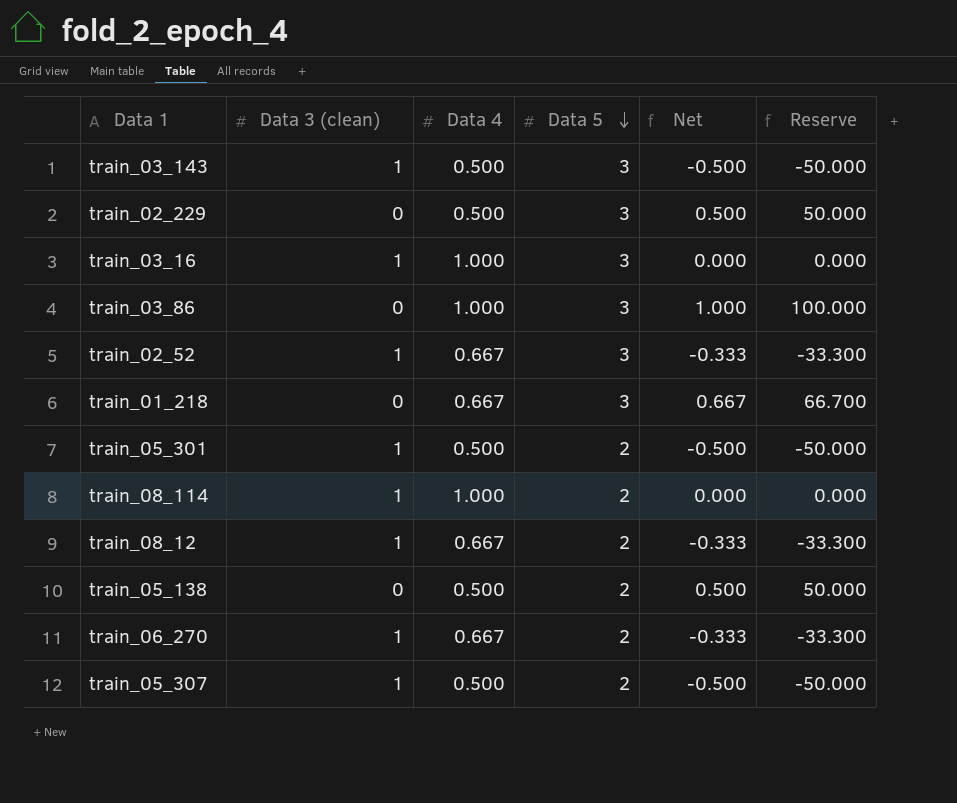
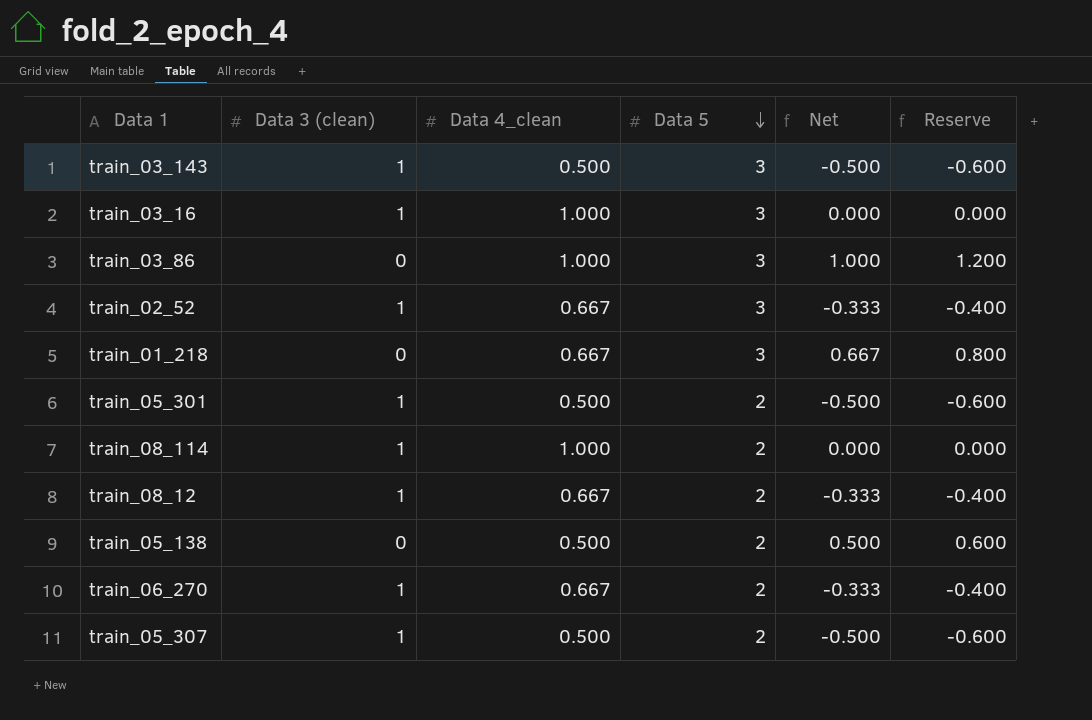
column name: Data 4 -> Data 4_clean
column Reserve | formula: [Net] * 100 -> [Net] * 1.2
row train_02_229: 0 | 0.500 | 3 | 0.500 | 50.000 -> none

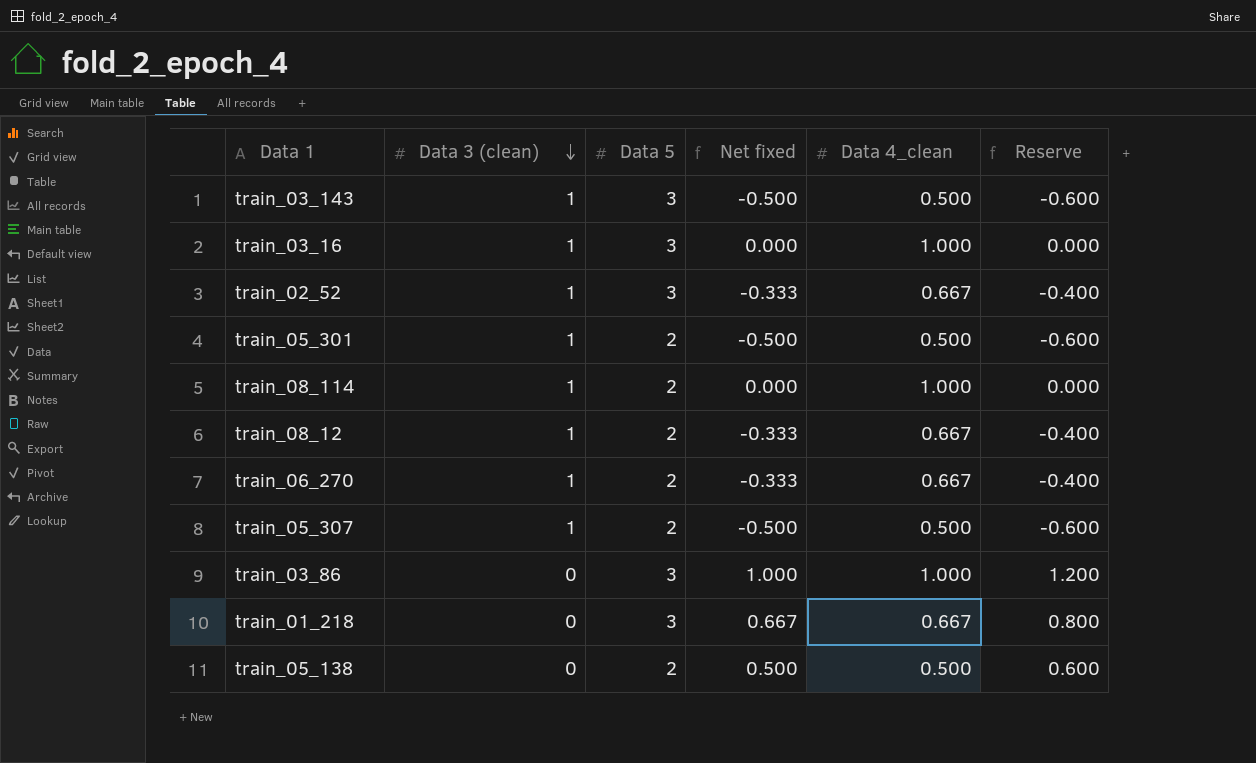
row order: Data 5 descending -> Data 3 (clean) descending
column name: Net -> Net fixed
column Data 4_clean | position: 3 -> 5

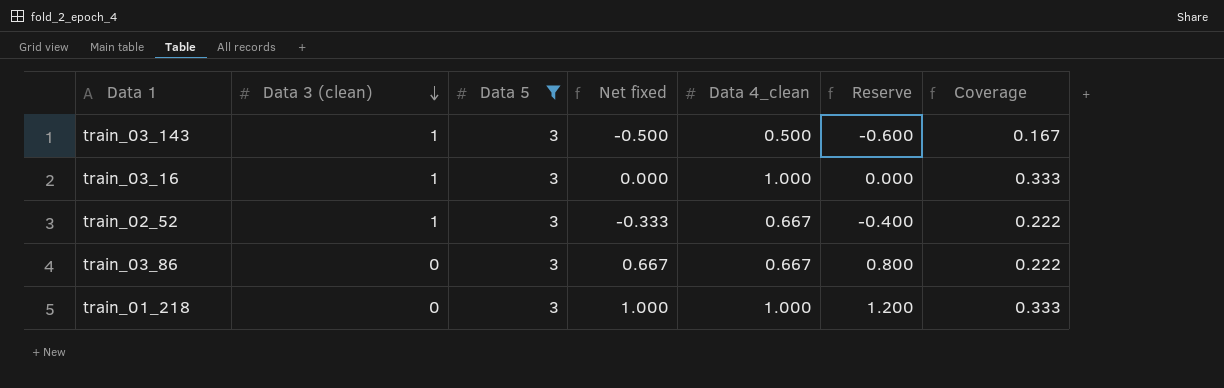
filter: none -> Data 5 = 3
column Coverage | formula: none -> [Data 4_clean] / [Data 5]
train_03_86 | Net fixed: 1.000 -> 0.667
train_03_86 | Data 4_clean: 1.000 -> 0.667
train_03_86 | Reserve: 1.200 -> 0.800
train_01_218 | Net fixed: 0.667 -> 1.000
train_01_218 | Data 4_clean: 0.667 -> 1.000
train_01_218 | Reserve: 0.800 -> 1.200

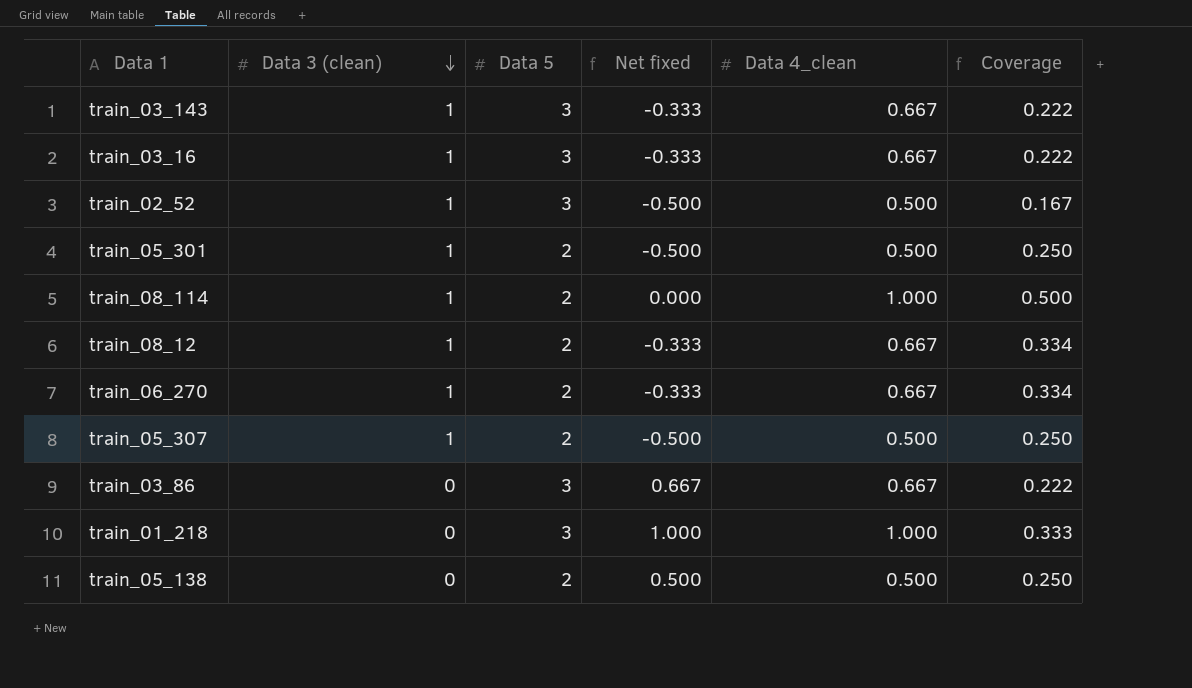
filter: Data 5 = 3 -> none
column Reserve | formula: [Net fixed] * 1.2 -> none
train_03_143 | Net fixed: -0.500 -> -0.333
train_03_143 | Data 4_clean: 0.500 -> 0.667
train_03_143 | Coverage: 0.167 -> 0.222
train_03_16 | Net fixed: 0.000 -> -0.333
train_03_16 | Data 4_clean: 1.000 -> 0.667
train_03_16 | Coverage: 0.333 -> 0.222
train_02_52 | Net fixed: -0.333 -> -0.500
train_02_52 | Data 4_clean: 0.667 -> 0.500
train_02_52 | Coverage: 0.222 -> 0.167

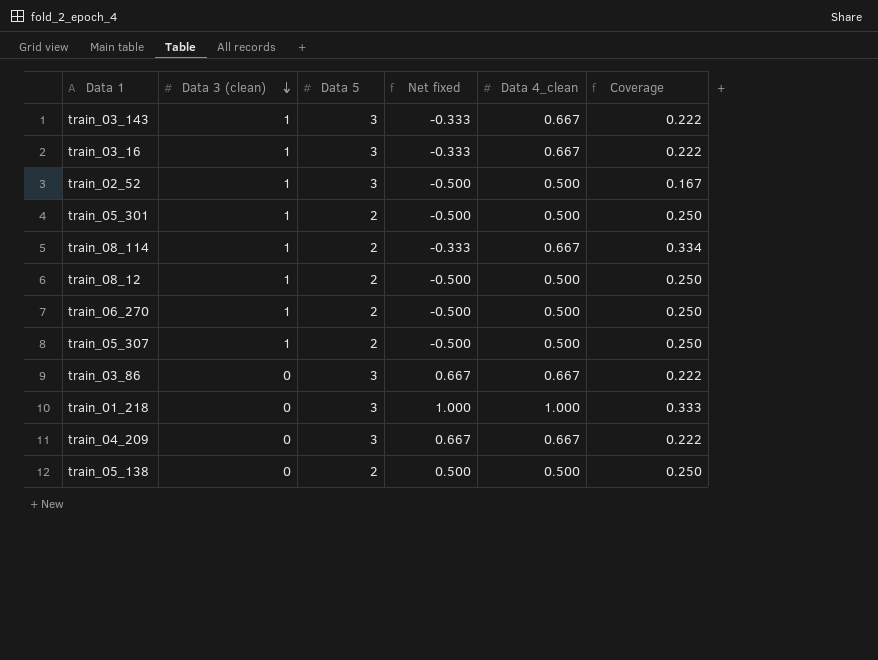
train_08_114 | Net fixed: 0.000 -> -0.333
train_08_114 | Data 4_clean: 1.000 -> 0.667
train_08_114 | Coverage: 0.500 -> 0.334
train_08_12 | Net fixed: -0.333 -> -0.500
train_08_12 | Data 4_clean: 0.667 -> 0.500
train_08_12 | Coverage: 0.334 -> 0.250
train_06_270 | Net fixed: -0.333 -> -0.500
train_06_270 | Data 4_clean: 0.667 -> 0.500
train_06_270 | Coverage: 0.334 -> 0.250
row train_04_209: none -> 0 | 3 | 0.667 | 0.667 | 0.222

